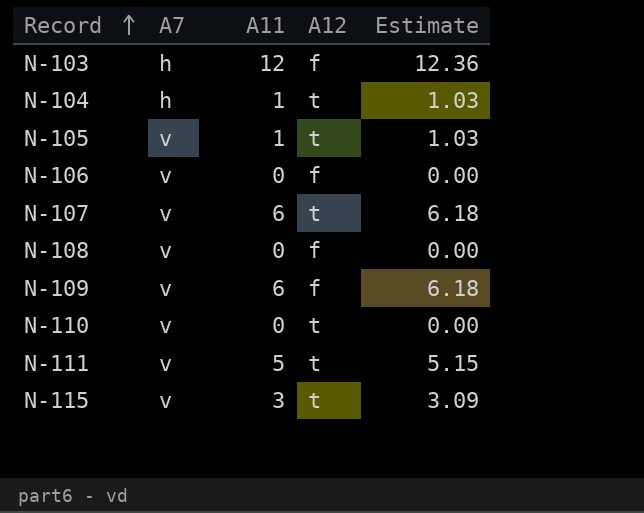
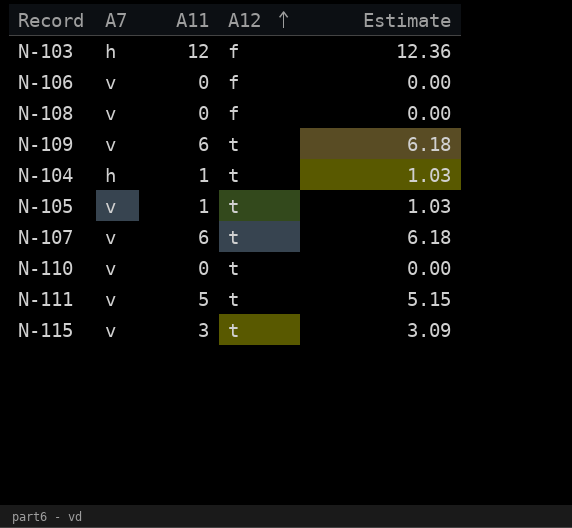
row order: Record ascending -> A12 ascending
N-109 | A12: f -> t

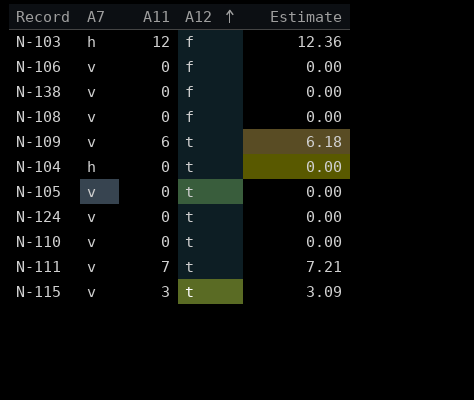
row N-107: v | 6 | t | 6.18 -> none
row N-138: none -> v | 0 | f | 0.00
N-104 | A11: 1 -> 0
N-104 | Estimate: 1.03 -> 0.00
N-105 | A11: 1 -> 0
N-105 | Estimate: 1.03 -> 0.00
row N-124: none -> v | 0 | t | 0.00
N-111 | A11: 5 -> 7
N-111 | Estimate: 5.15 -> 7.21

